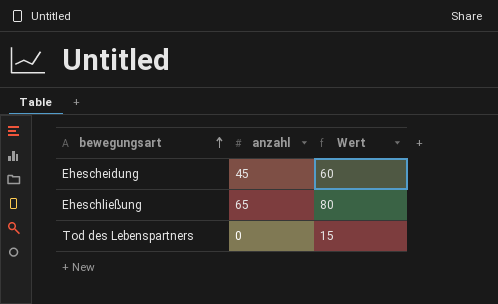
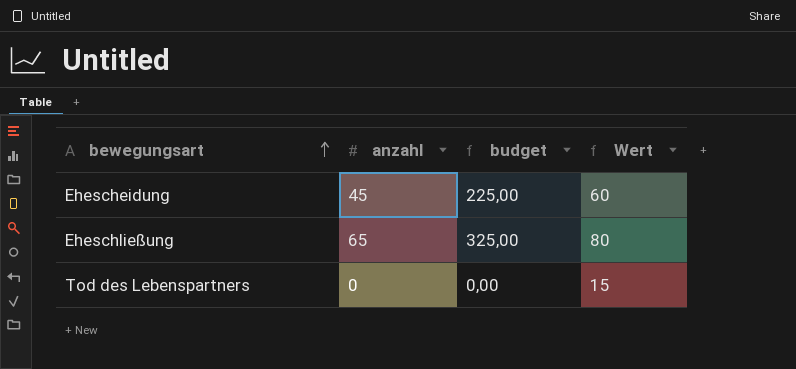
column budget | formula: none -> [anzahl] * 5

